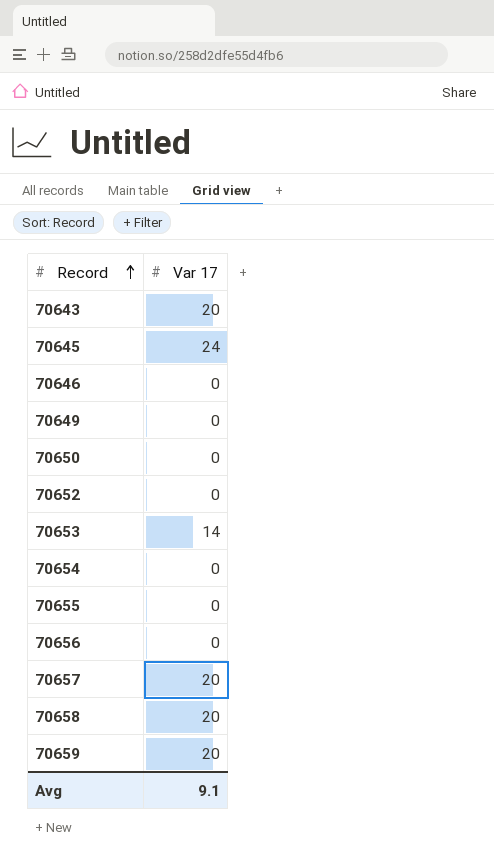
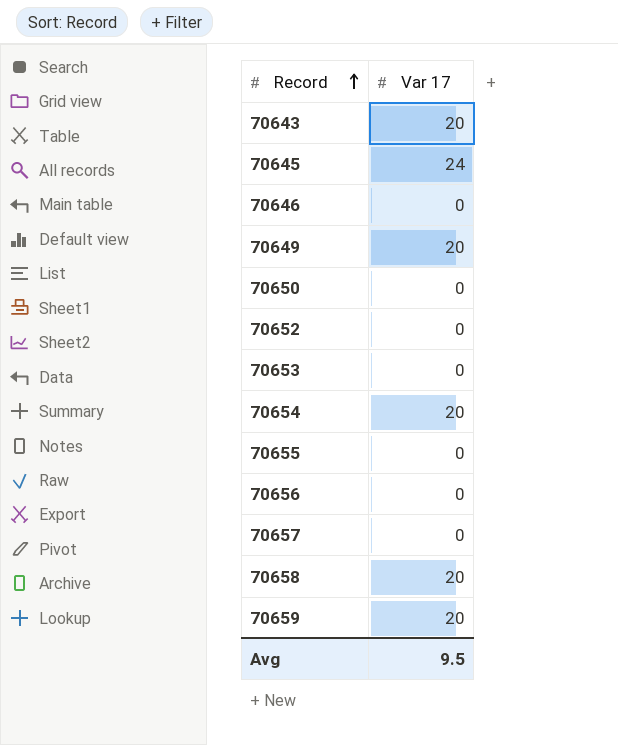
70649 | Var 17: 0 -> 20
70653 | Var 17: 14 -> 0
70654 | Var 17: 0 -> 20
70657 | Var 17: 20 -> 0
Avg | Var 17: 9.1 -> 9.5

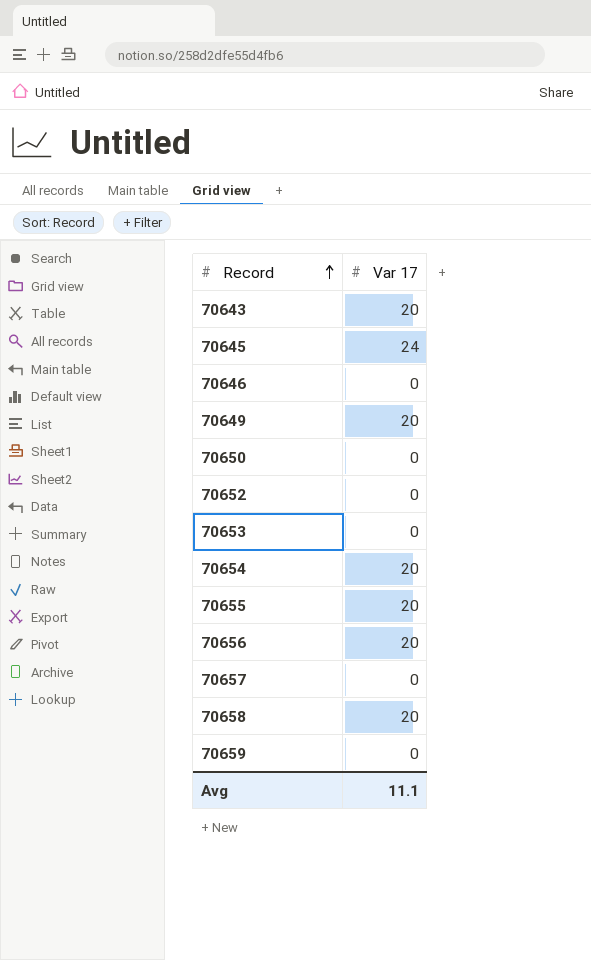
70655 | Var 17: 0 -> 20
70656 | Var 17: 0 -> 20
70659 | Var 17: 20 -> 0
Avg | Var 17: 9.5 -> 11.1

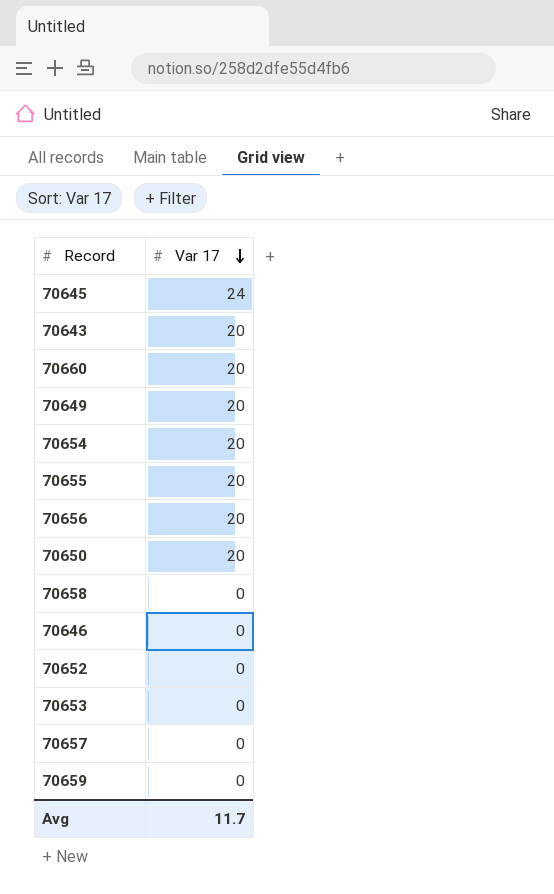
row order: Record ascending -> Var 17 descending
row 70660: none -> 20
70650 | Var 17: 0 -> 20
70658 | Var 17: 20 -> 0
Avg | Var 17: 11.1 -> 11.7

